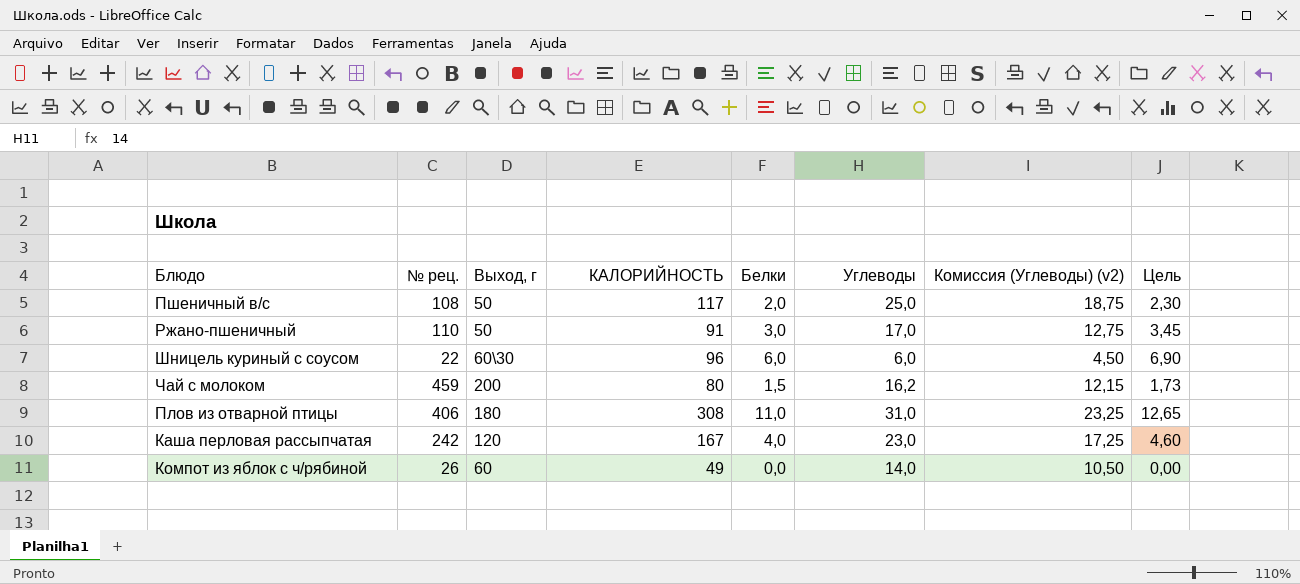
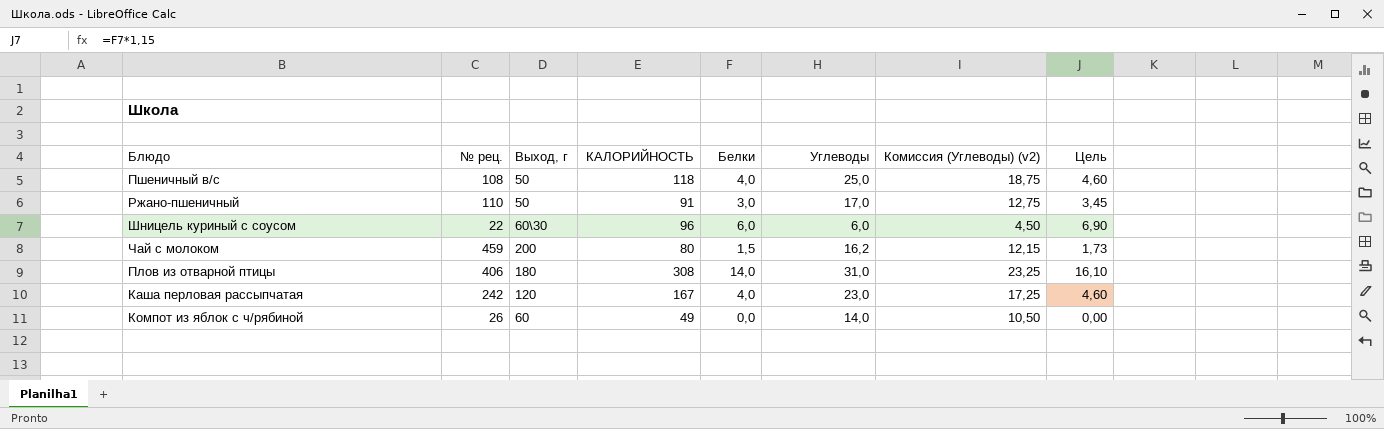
Пшеничный в/с | КАЛОРИЙНОСТЬ: 117 -> 118
Пшеничный в/с | Белки: 2,0 -> 4,0
Пшеничный в/с | Цель: 2,30 -> 4,60
Плов из отварной птицы | Белки: 11,0 -> 14,0
Плов из отварной птицы | Цель: 12,65 -> 16,10

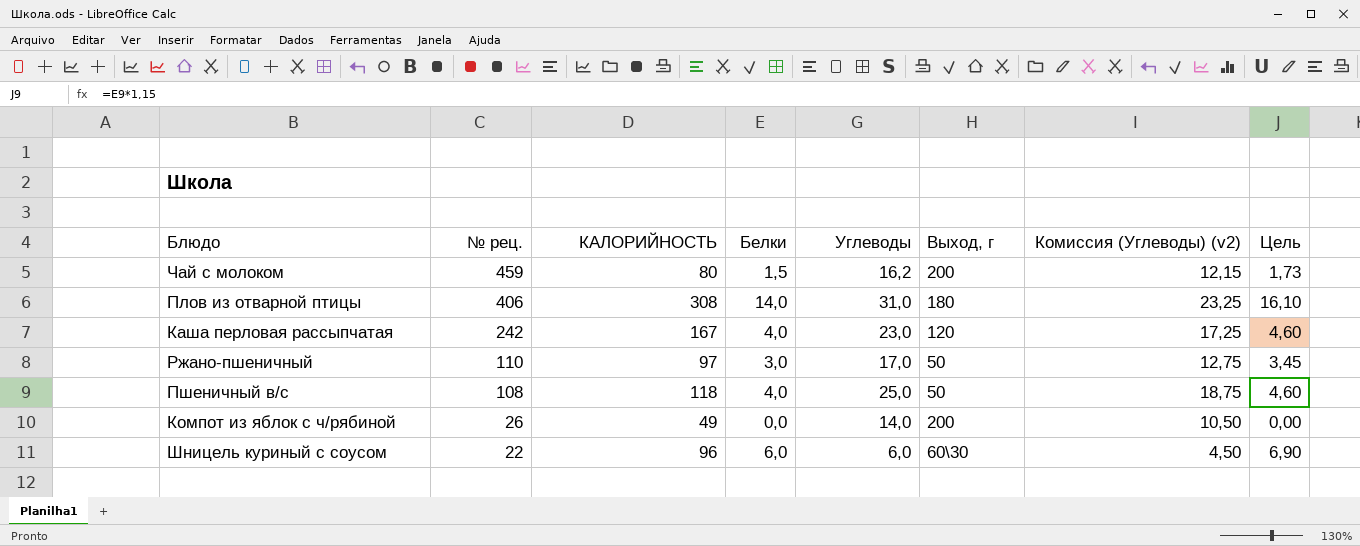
row order: none -> № рец. descending
column Выход, г | position: 3 -> 6
Ржано-пшеничный | КАЛОРИЙНОСТЬ: 91 -> 97
Компот из яблок с ч/рябиной | Выход, г: 60 -> 200

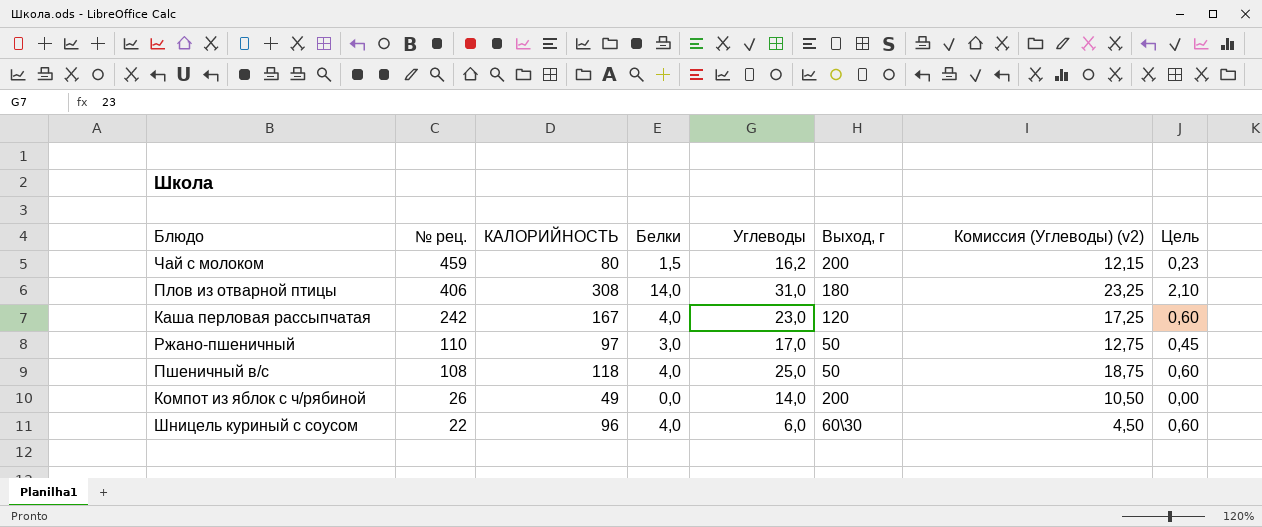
column Цель | formula: [Белки] * 1,15 -> [Белки] * 0,15
Шницель куриный с соусом | Белки: 6,0 -> 4,0

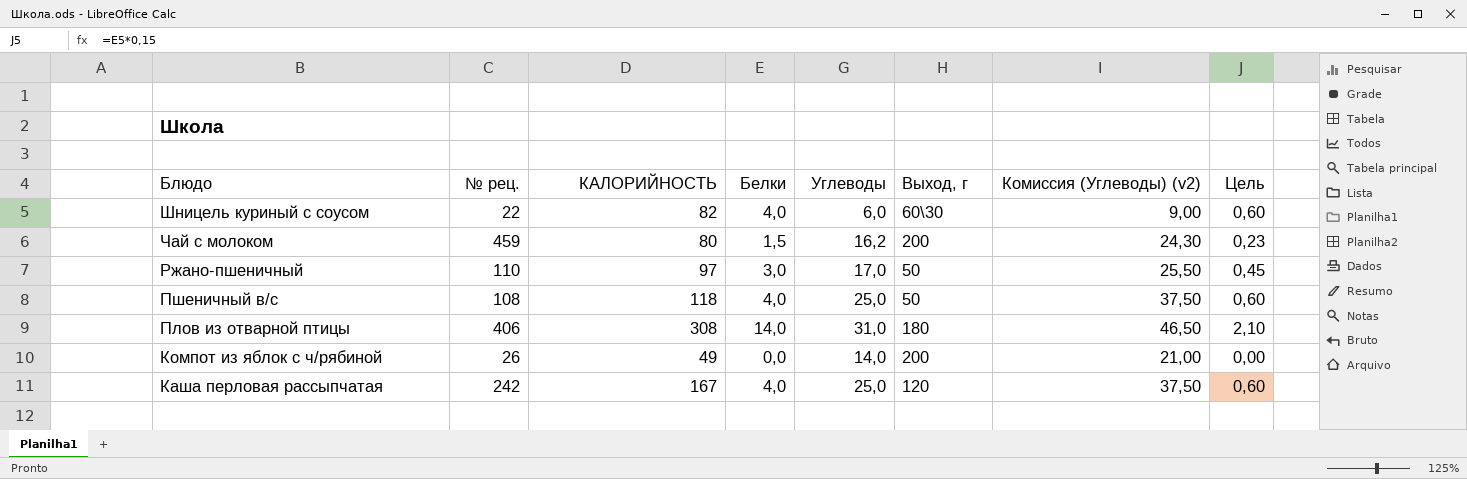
row order: № рец. descending -> Блюдо descending
column Комиссия (Углеводы) (v2) | formula: [Углеводы] * 0,75 -> [Углеводы] * 1,5
Шницель куриный с соусом | КАЛОРИЙНОСТЬ: 96 -> 82
Каша перловая рассыпчатая | Углеводы: 23,0 -> 25,0

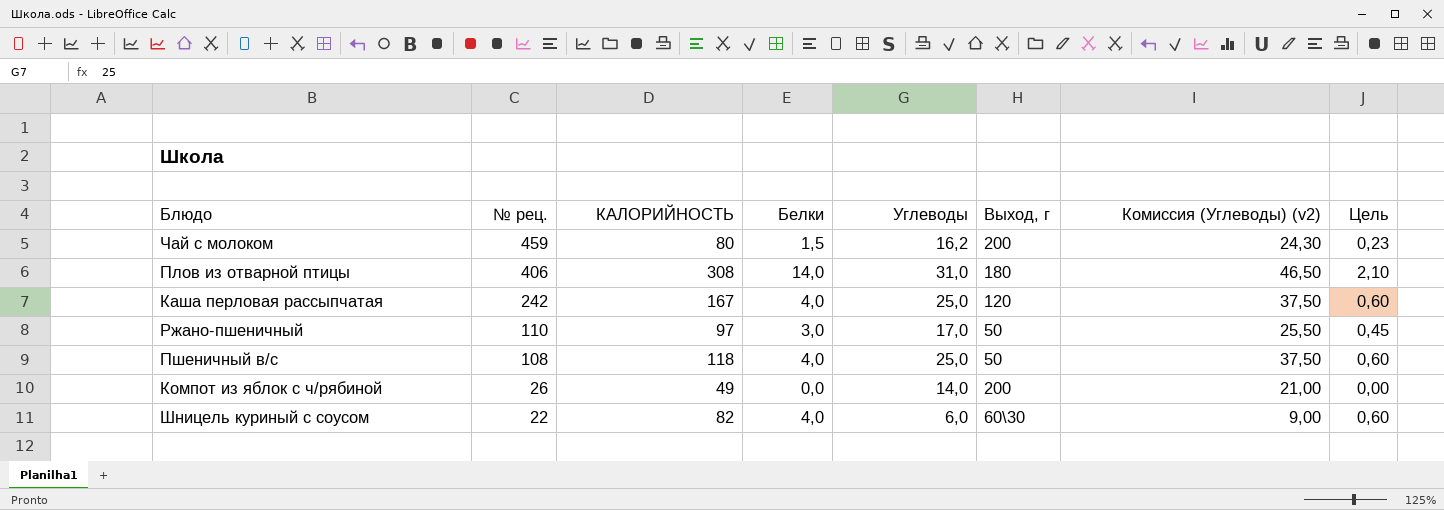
row order: Блюдо descending -> № рец. descending

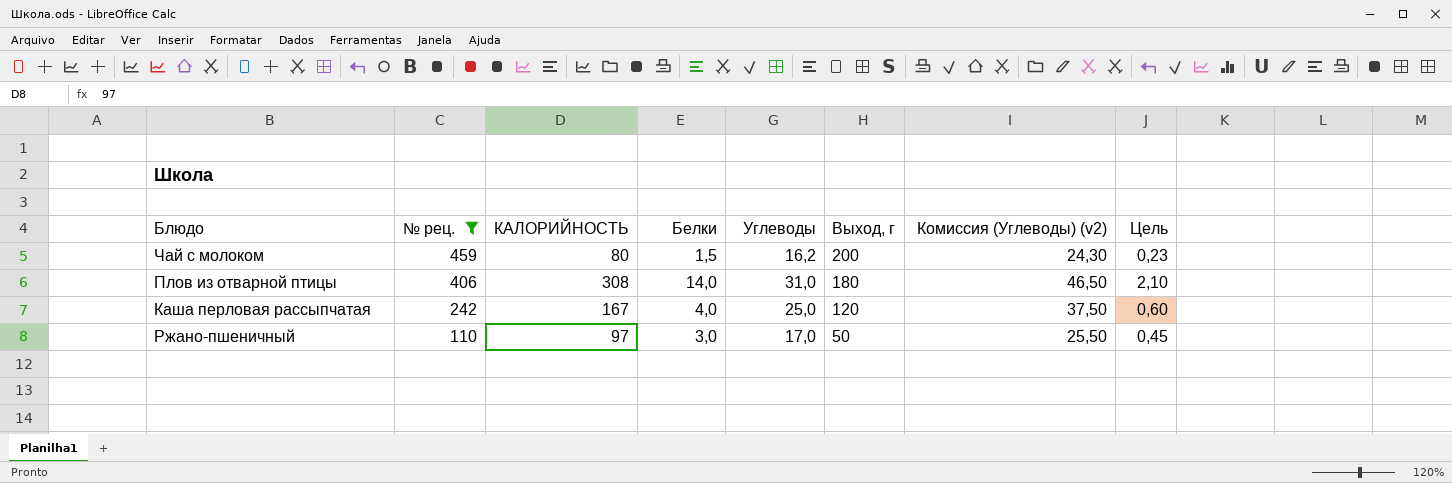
filter: none -> № рец. >= 110

